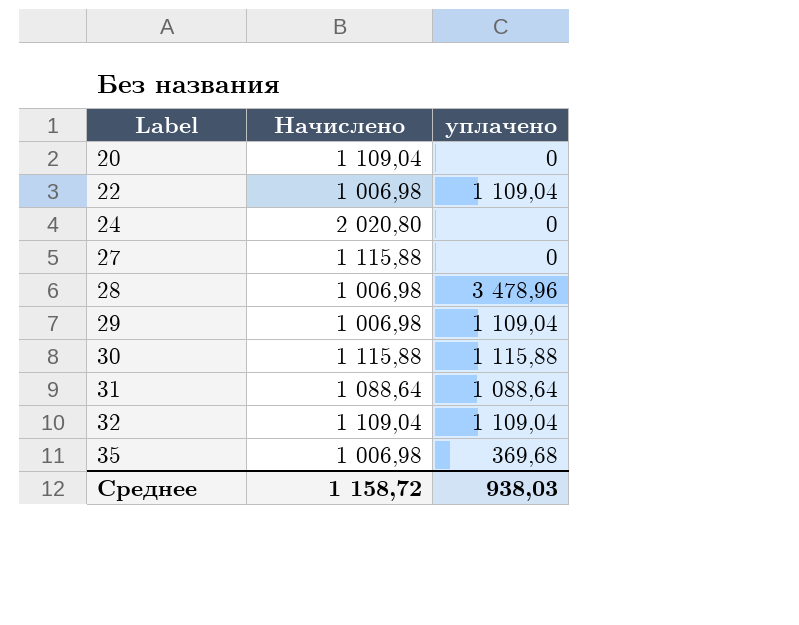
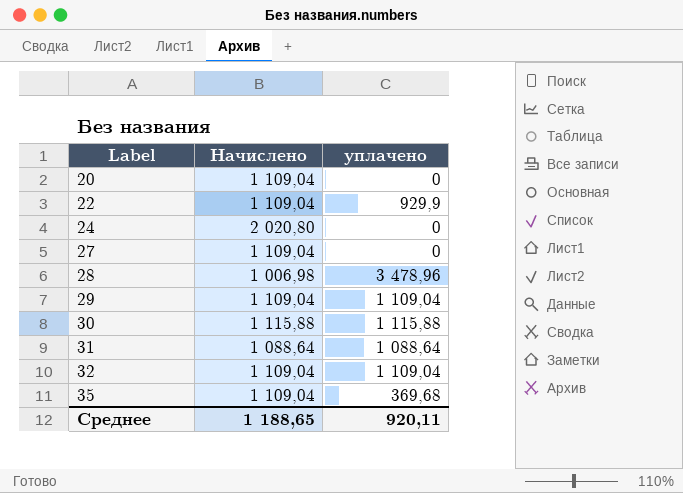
22 | Начислено: 1 006,98 -> 1 109,04
22 | уплачено: 1 109,04 -> 929,9
27 | Начислено: 1 115,88 -> 1 109,04
29 | Начислено: 1 006,98 -> 1 109,04
35 | Начислено: 1 006,98 -> 1 109,04
Среднее | Начислено: 1 158,72 -> 1 188,65
Среднее | уплачено: 938,03 -> 920,11

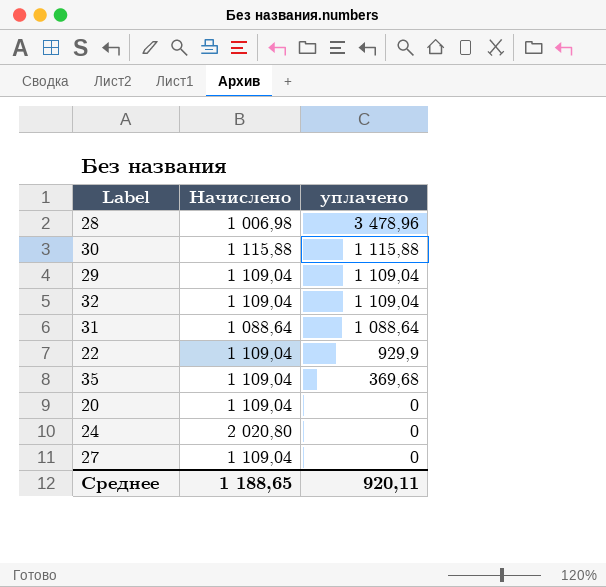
row order: Label ascending -> уплачено descending

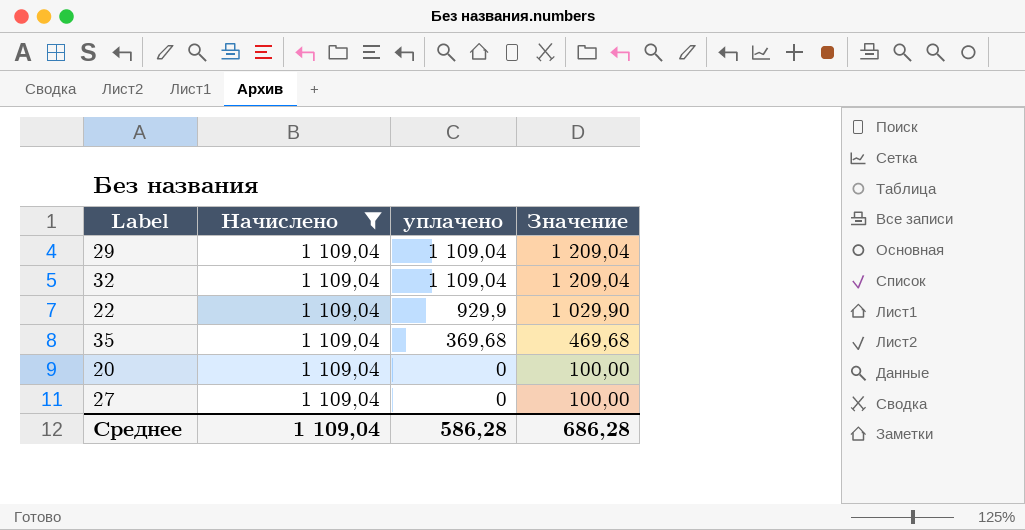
filter: none -> Начислено = 1 109,04
column Значение | formula: none -> [уплачено] + 100
Среднее | Начислено: 1 188,65 -> 1 109,04
Среднее | уплачено: 920,11 -> 586,28

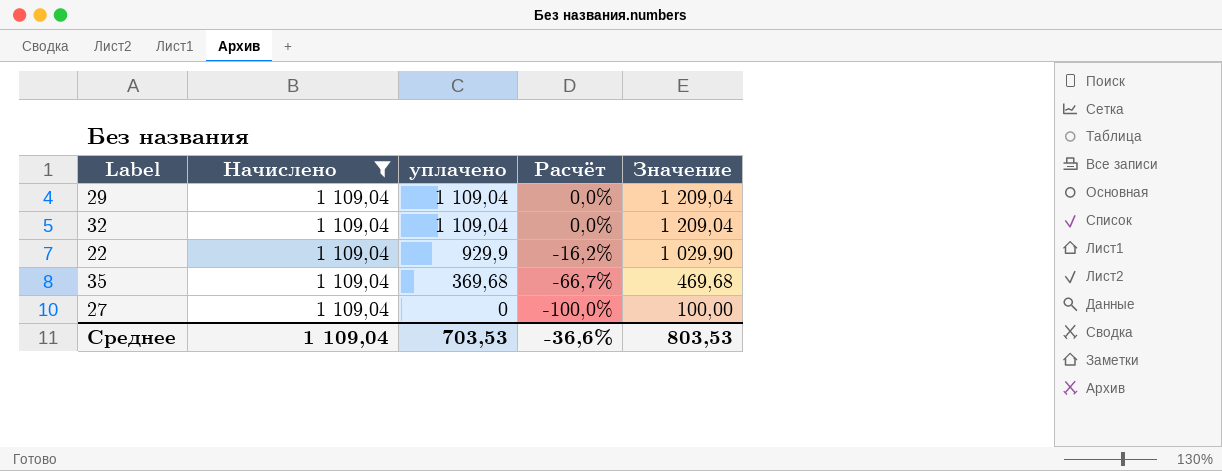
column Расчёт | formula: none -> ([уплачено] - [Начислено]) / [Начислено]
row 20: 1 109,04 | 0 | 100,00 -> none
Среднее | уплачено: 586,28 -> 703,53
Среднее | Значение: 686,28 -> 803,53

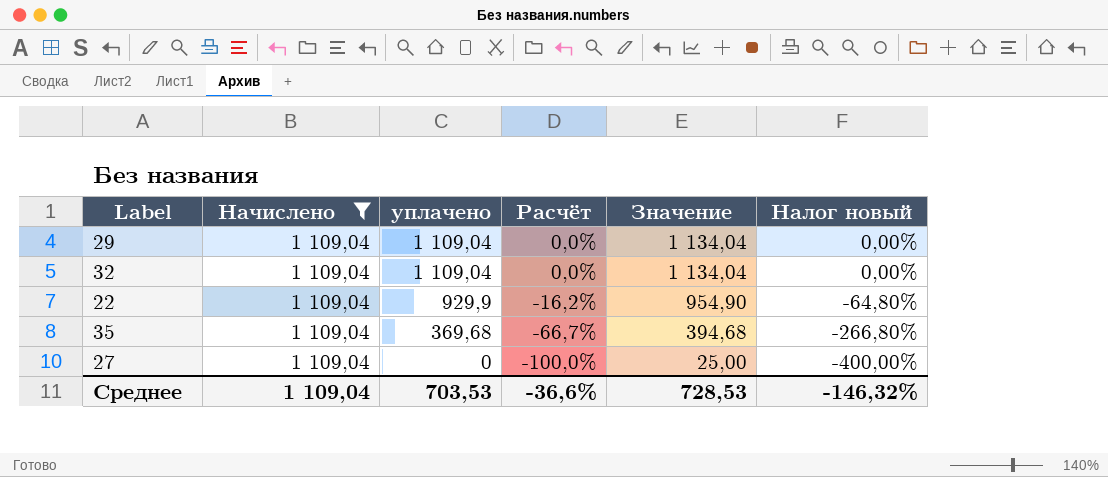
column Значение | formula: [уплачено] + 100 -> [уплачено] + 25
column Налог новый | formula: none -> [Расчёт] * 4
Среднее | Значение: 803,53 -> 728,53

